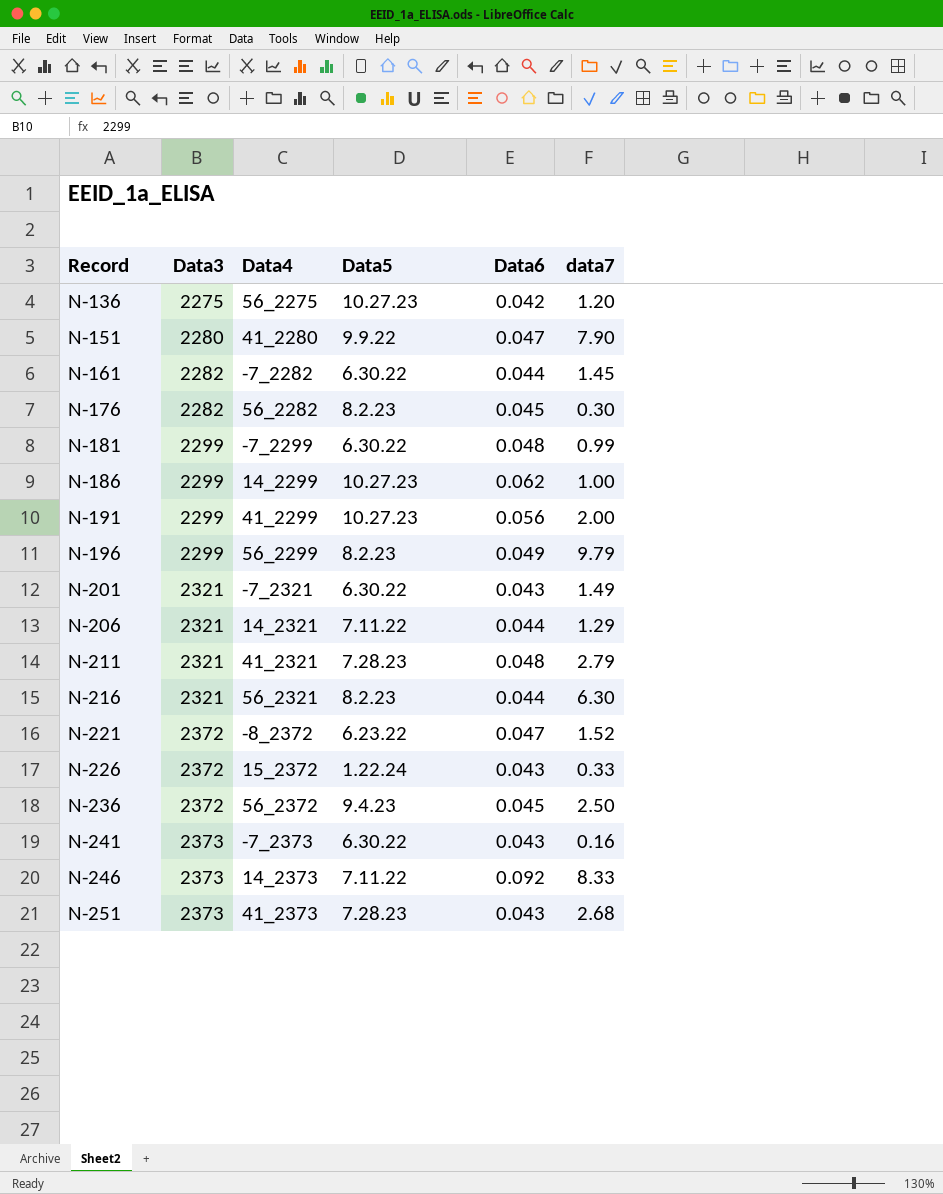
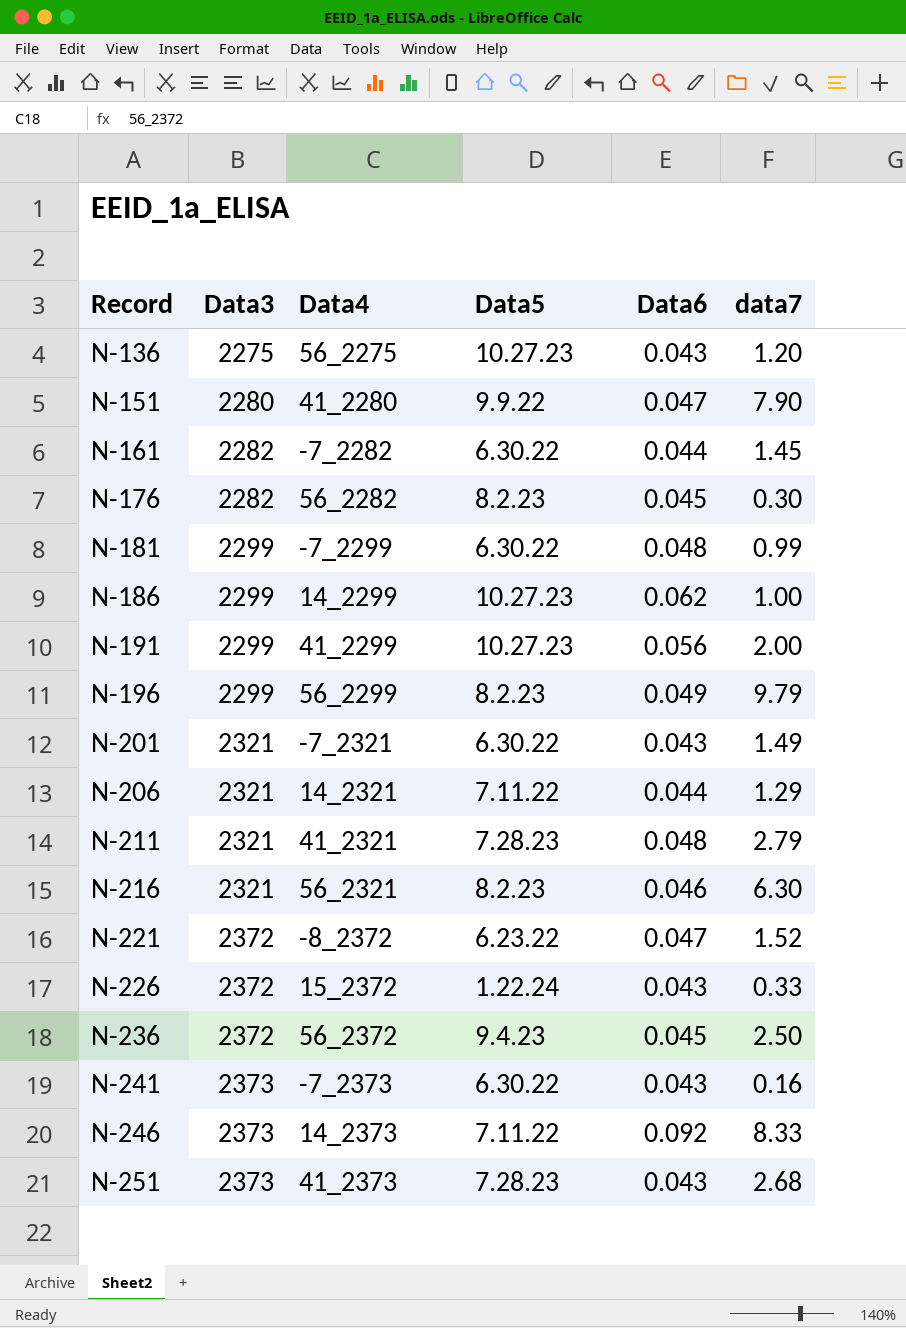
N-136 | Data6: 0.042 -> 0.043
N-216 | Data6: 0.044 -> 0.046

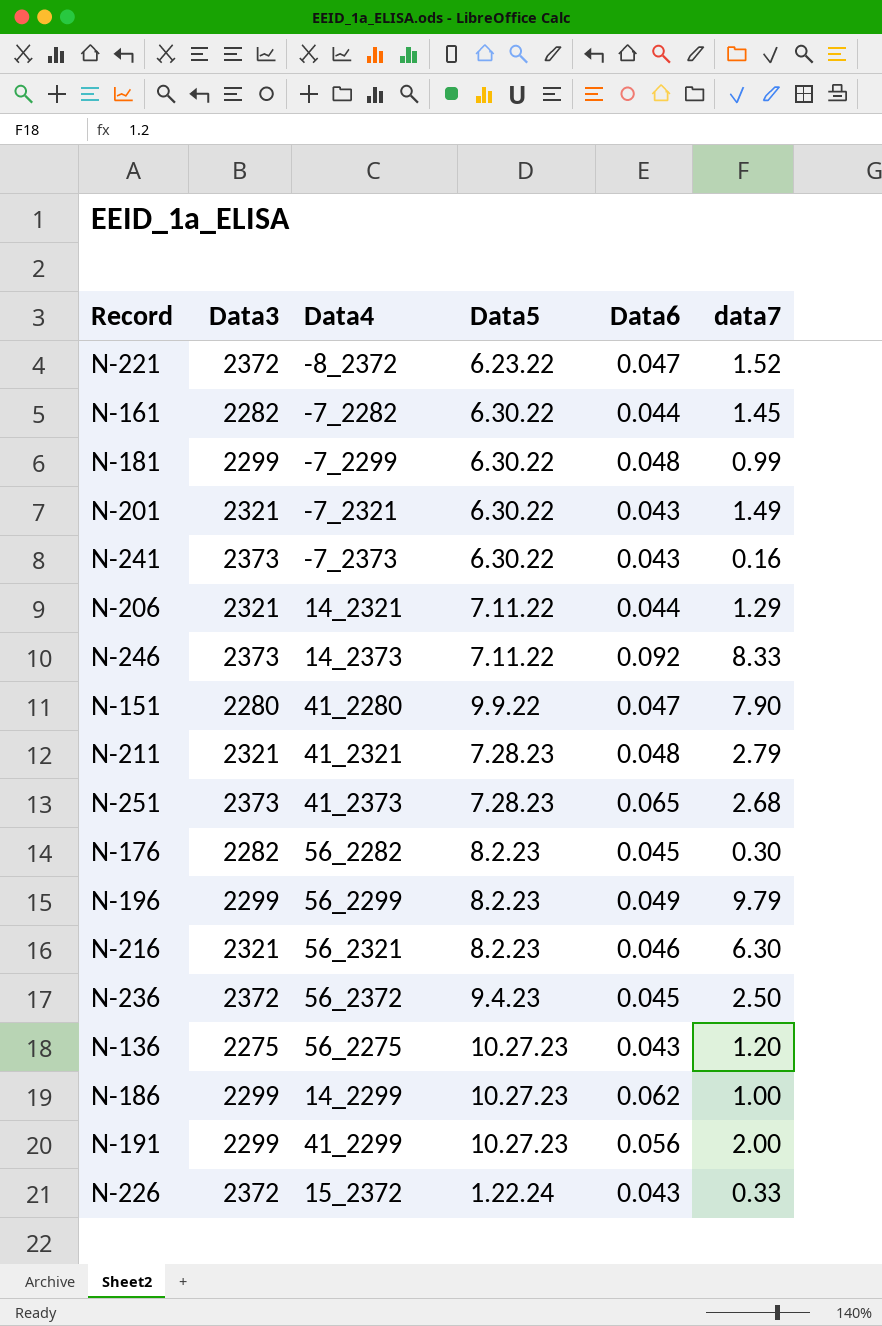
row order: Record ascending -> Data5 ascending
N-251 | Data6: 0.043 -> 0.065

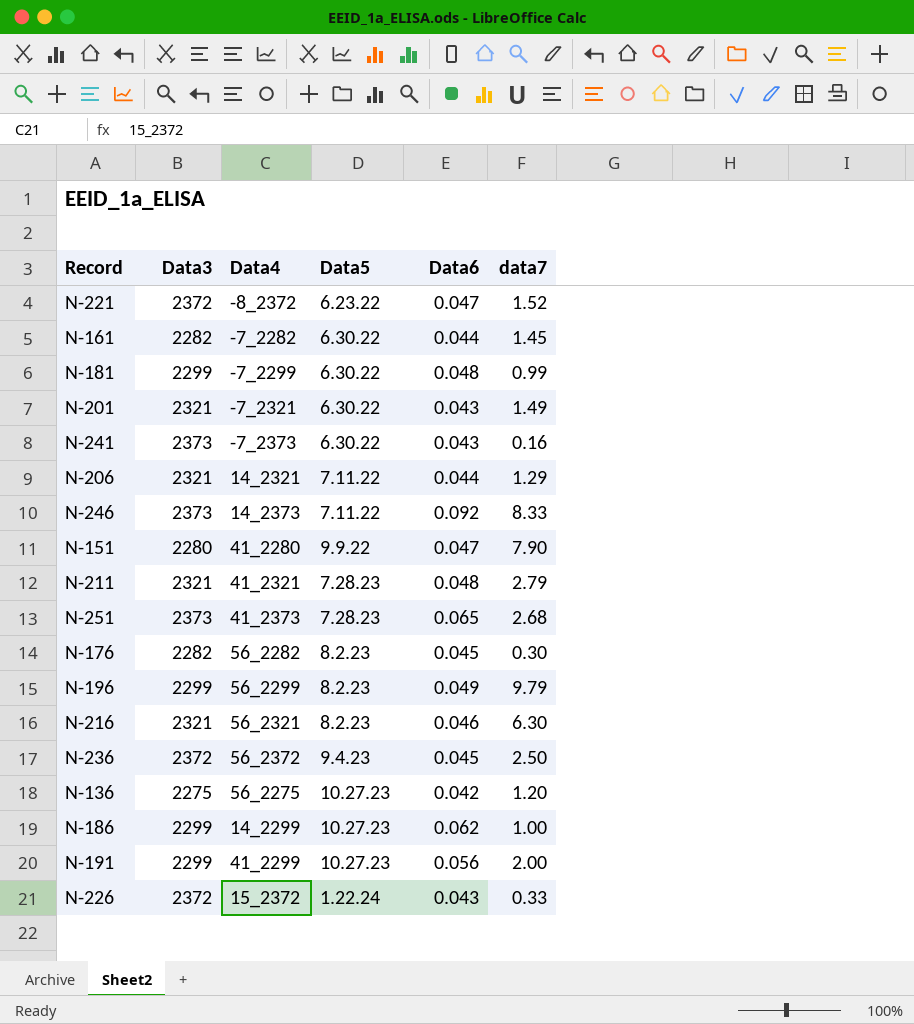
N-136 | Data6: 0.043 -> 0.042

